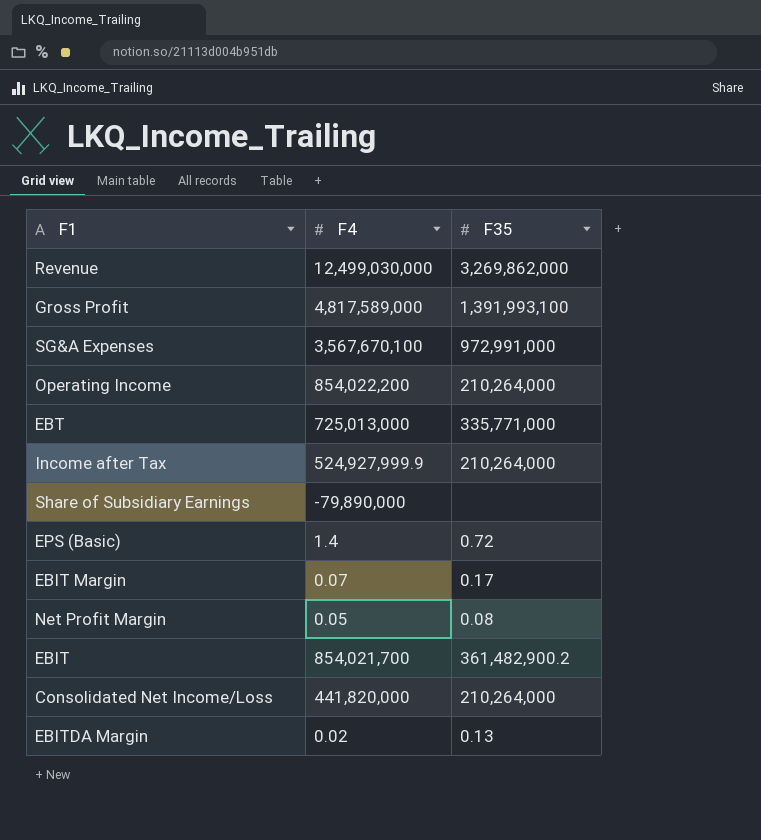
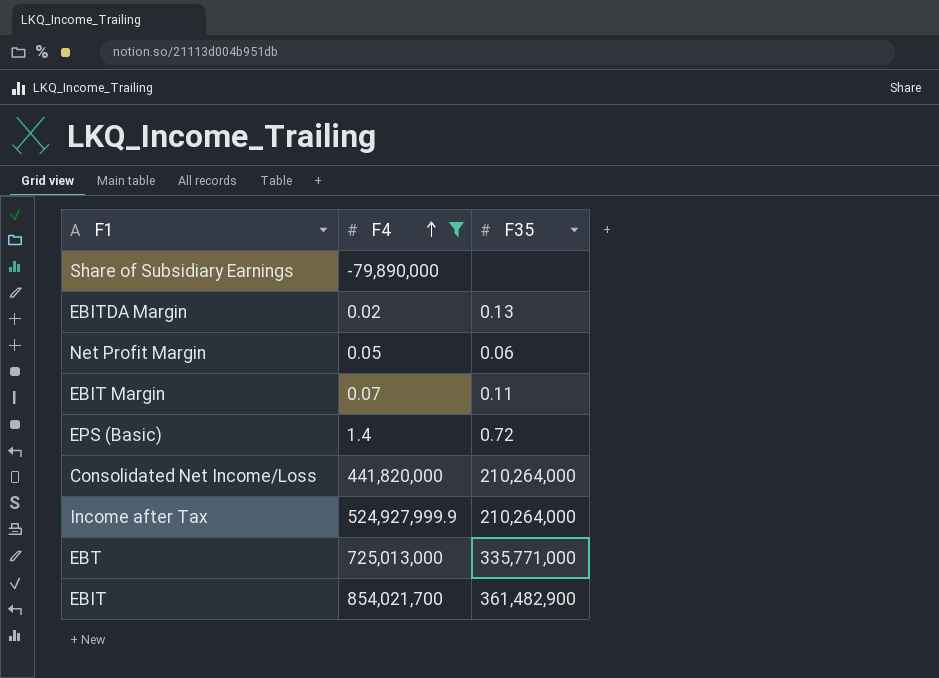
filter: none -> F4 <= 854,021,700
row order: none -> F4 ascending
Net Profit Margin | F35: 0.08 -> 0.06
EBIT Margin | F35: 0.17 -> 0.11
EBIT | F35: 361,482,900.2 -> 361,482,900

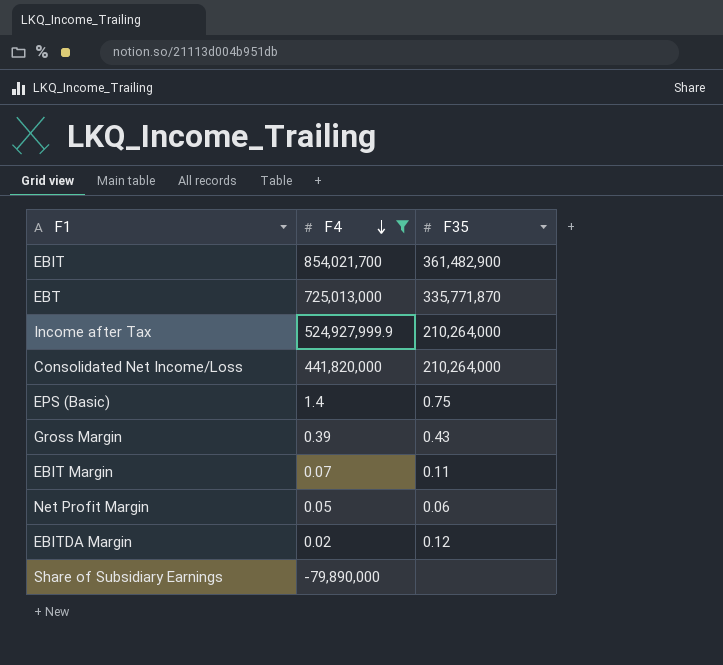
row order: F4 ascending -> F4 descending
EBT | F35: 335,771,000 -> 335,771,870
EPS (Basic) | F35: 0.72 -> 0.75
row Gross Margin: none -> 0.39 | 0.43
EBITDA Margin | F35: 0.13 -> 0.12

